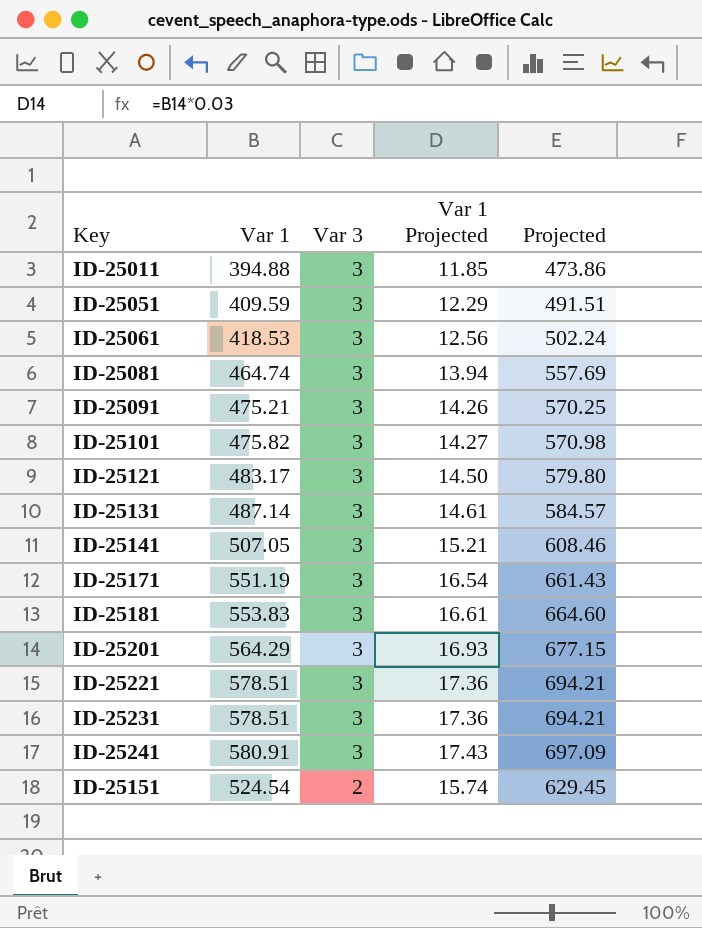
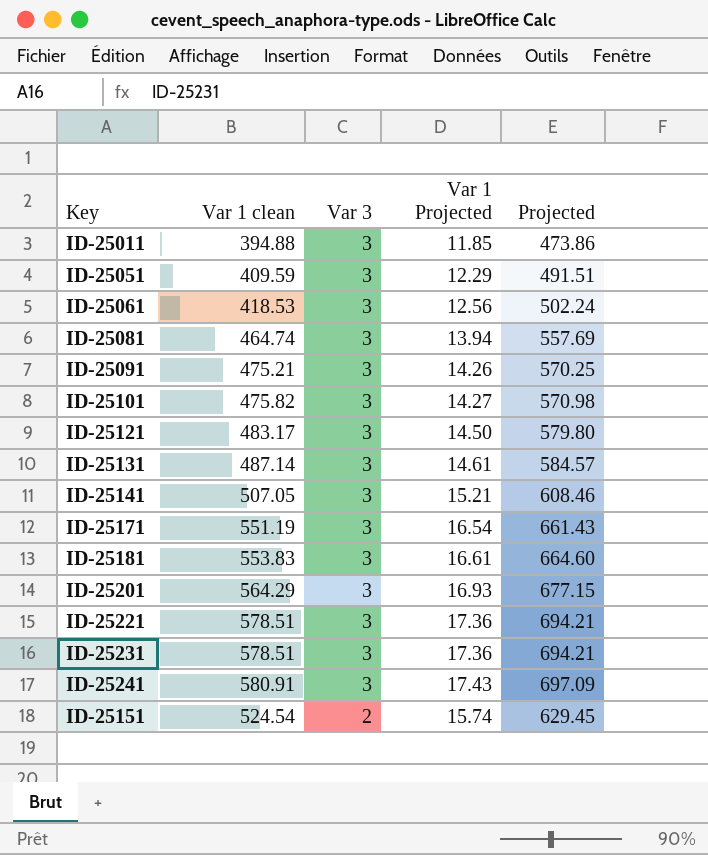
column name: Var 1 -> Var 1 clean

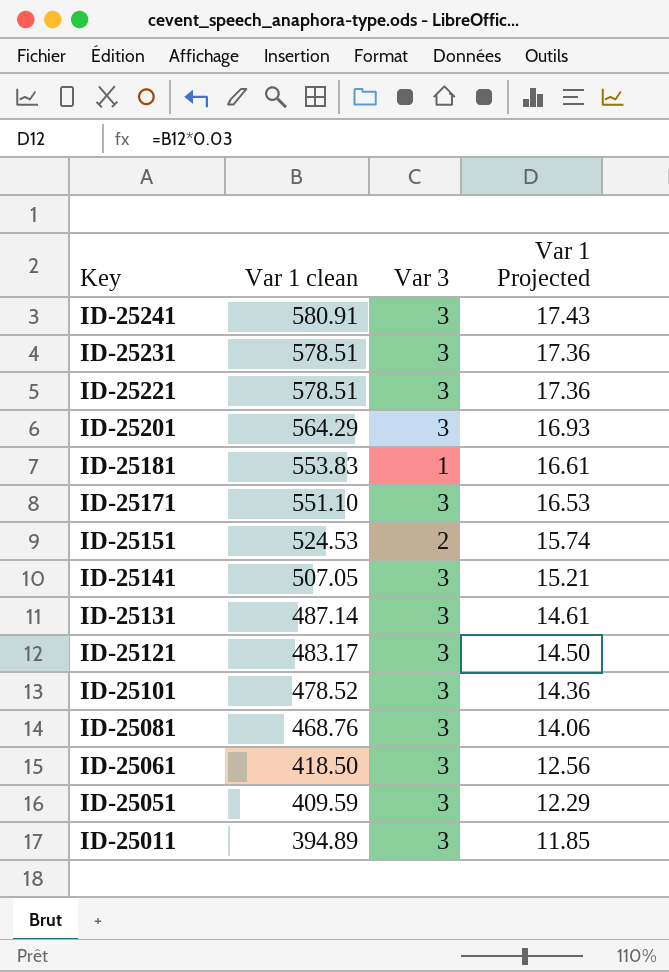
row order: Var 3 descending -> Key descending
column Projected | formula: [Var 1 clean] * 1.2 -> none
row ID-25091: 475.21 | 3 | 14.26 | 570.25 -> none
ID-25181 | Var 3: 3 -> 1
ID-25171 | Var 1 clean: 551.19 -> 551.10
ID-25171 | Var 1 Projected: 16.54 -> 16.53
ID-25151 | Var 1 clean: 524.54 -> 524.53
ID-25101 | Var 1 clean: 475.82 -> 478.52
ID-25101 | Var 1 Projected: 14.27 -> 14.36
ID-25081 | Var 1 clean: 464.74 -> 468.76
ID-25081 | Var 1 Projected: 13.94 -> 14.06
ID-25061 | Var 1 clean: 418.53 -> 418.50
ID-25011 | Var 1 clean: 394.88 -> 394.89

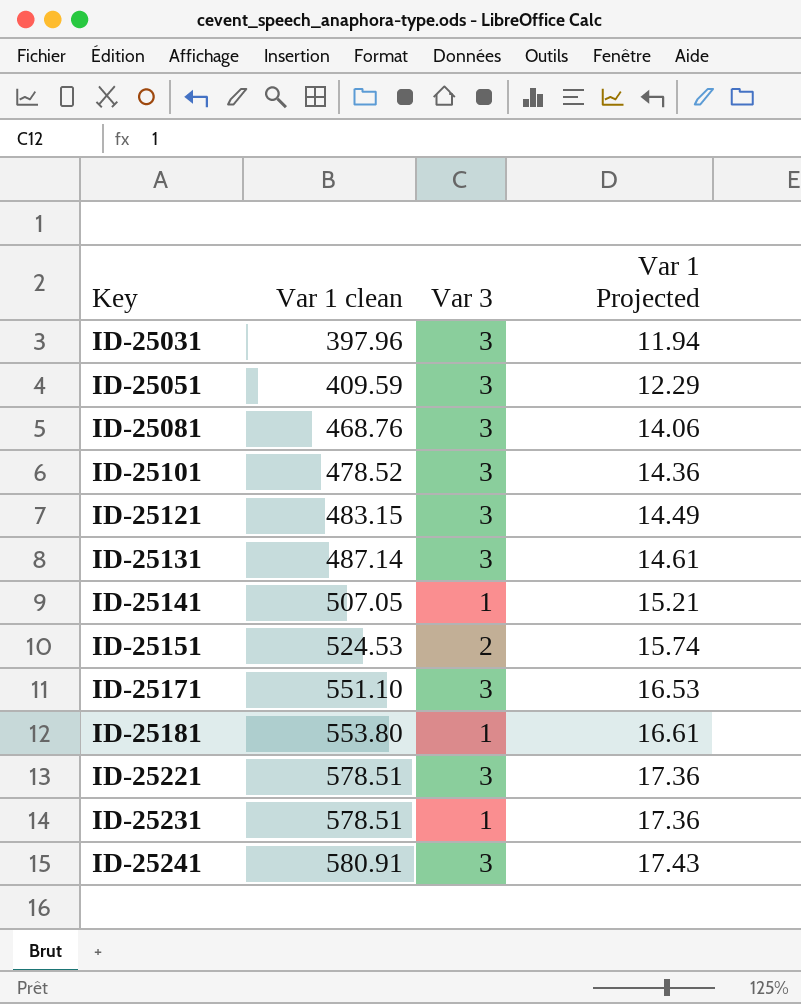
row order: Key descending -> Key ascending
row ID-25201: 564.29 | 3 | 16.93 -> none
row ID-25061: 418.50 | 3 | 12.56 -> none
row ID-25011: 394.89 | 3 | 11.85 -> none
row ID-25031: none -> 397.96 | 3 | 11.94
ID-25121 | Var 1 clean: 483.17 -> 483.15
ID-25121 | Var 1 Projected: 14.50 -> 14.49
ID-25141 | Var 3: 3 -> 1
ID-25181 | Var 1 clean: 553.83 -> 553.80
ID-25231 | Var 3: 3 -> 1

